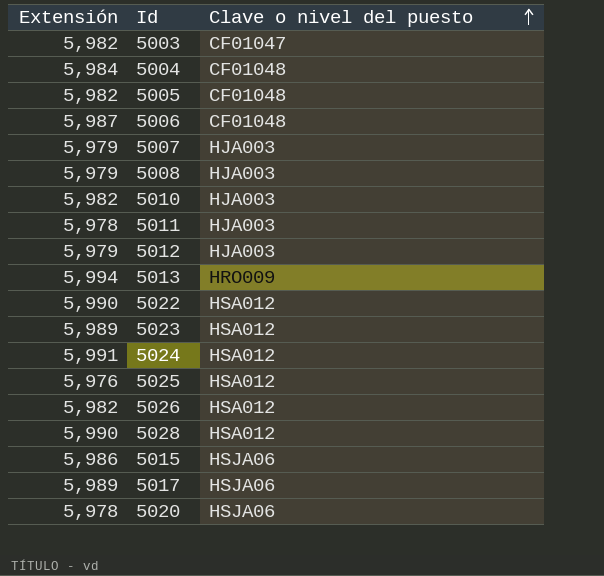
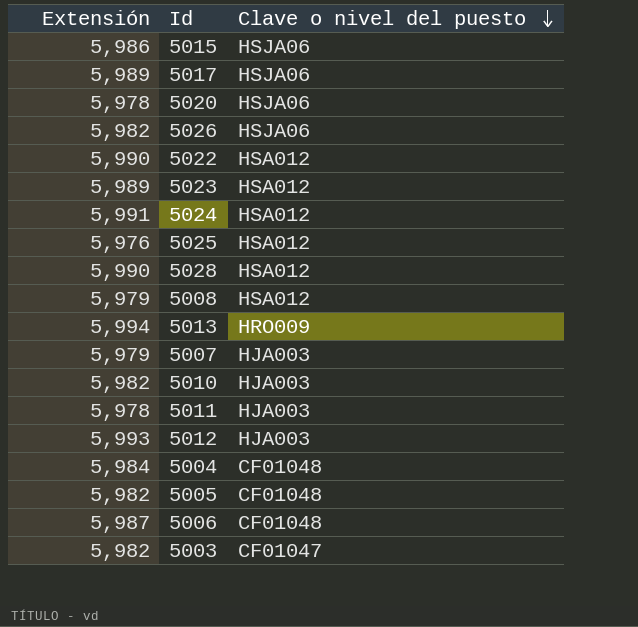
row order: Clave o nivel del puesto ascending -> Clave o nivel del puesto descending
5026 | Clave o nivel del puesto: HSA012 -> HSJA06
5008 | Clave o nivel del puesto: HJA003 -> HSA012
5012 | Extensión: 5,979 -> 5,993

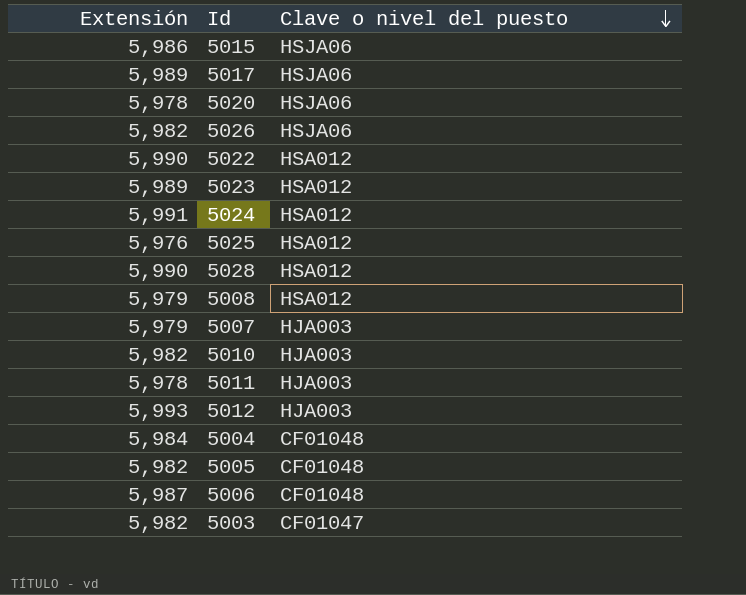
row 5013: 5,994 | HRO009 -> none

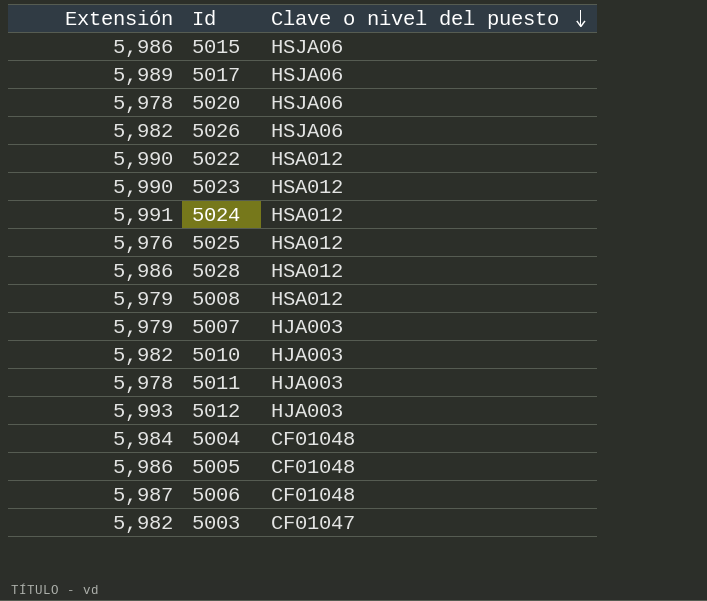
5023 | Extensión: 5,989 -> 5,990
5028 | Extensión: 5,990 -> 5,986
5005 | Extensión: 5,982 -> 5,986

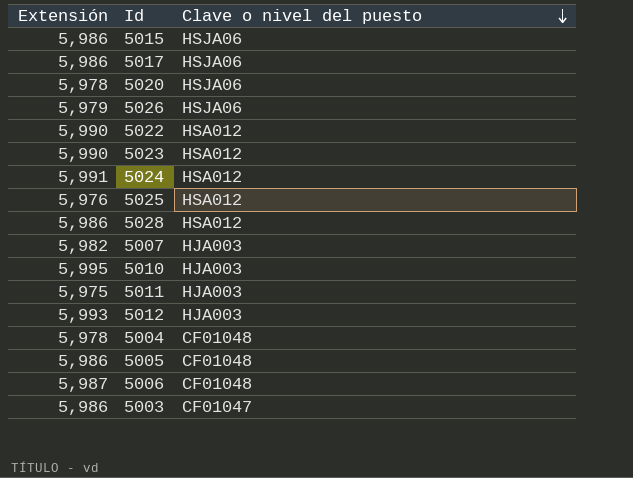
row 5008: 5,979 | HSA012 -> none
5017 | Extensión: 5,989 -> 5,986
5026 | Extensión: 5,982 -> 5,979
5007 | Extensión: 5,979 -> 5,982
5010 | Extensión: 5,982 -> 5,995
5011 | Extensión: 5,978 -> 5,975
5004 | Extensión: 5,984 -> 5,978
5003 | Extensión: 5,982 -> 5,986

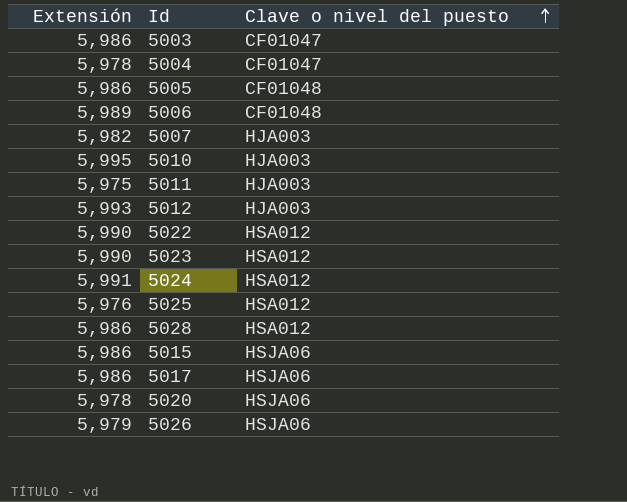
row order: Clave o nivel del puesto descending -> Clave o nivel del puesto ascending
5004 | Clave o nivel del puesto: CF01048 -> CF01047
5006 | Extensión: 5,987 -> 5,989

